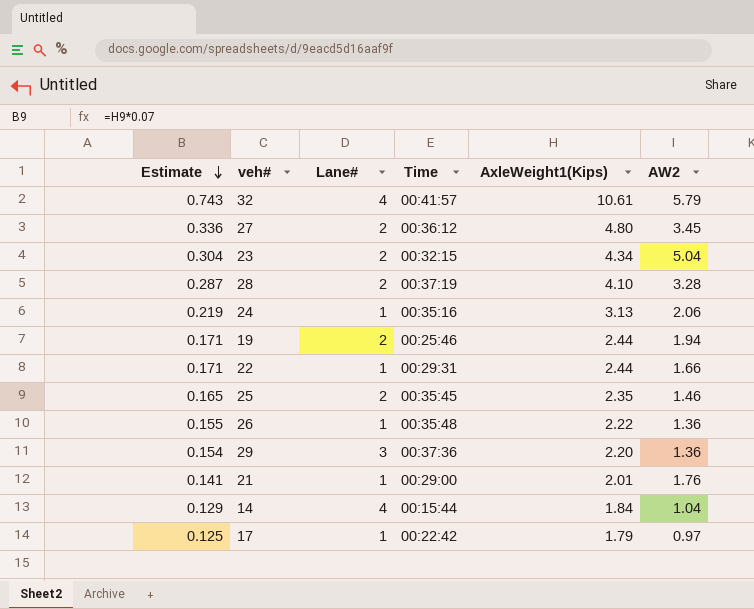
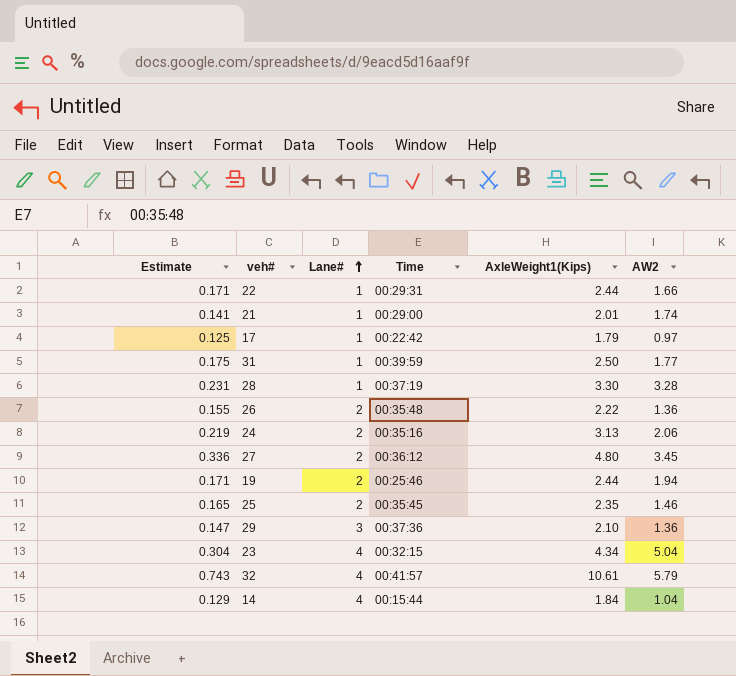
row order: Estimate descending -> Lane# ascending
21 | AW2: 1.76 -> 1.74
row 31: none -> 0.175 | 1 | 00:39:59 | 2.50 | 1.77
28 | Estimate: 0.287 -> 0.231
28 | Lane#: 2 -> 1
28 | AxleWeight1(Kips): 4.10 -> 3.30
26 | Lane#: 1 -> 2
24 | Lane#: 1 -> 2
29 | Estimate: 0.154 -> 0.147
29 | AxleWeight1(Kips): 2.20 -> 2.10
23 | Lane#: 2 -> 4

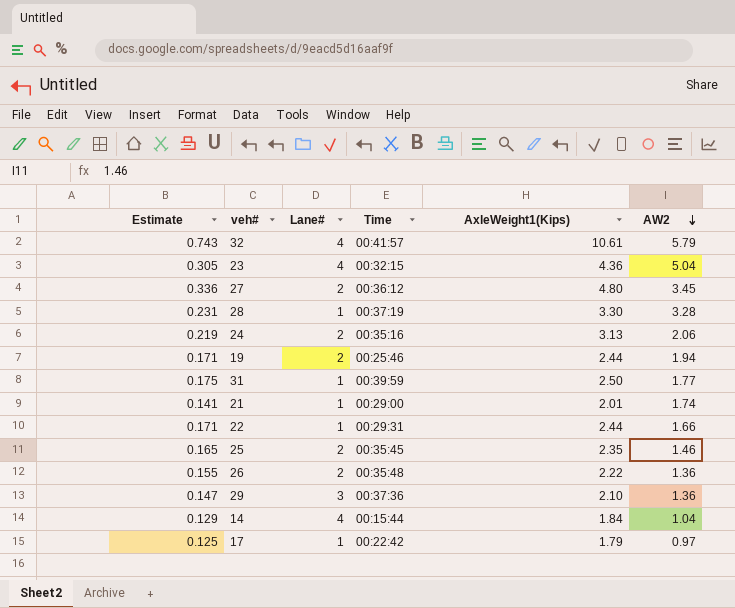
row order: Lane# ascending -> AW2 descending
23 | Estimate: 0.304 -> 0.305
23 | AxleWeight1(Kips): 4.34 -> 4.36

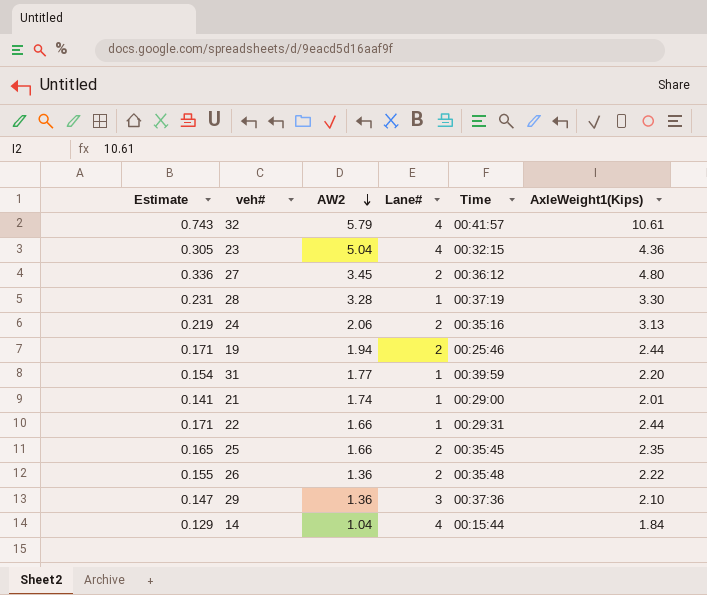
column AW2 | position: 6 -> 3
row 17: 0.125 | 1 | 00:22:42 | 1.79 | 0.97 -> none
31 | Estimate: 0.175 -> 0.154
31 | AxleWeight1(Kips): 2.50 -> 2.20
25 | AW2: 1.46 -> 1.66

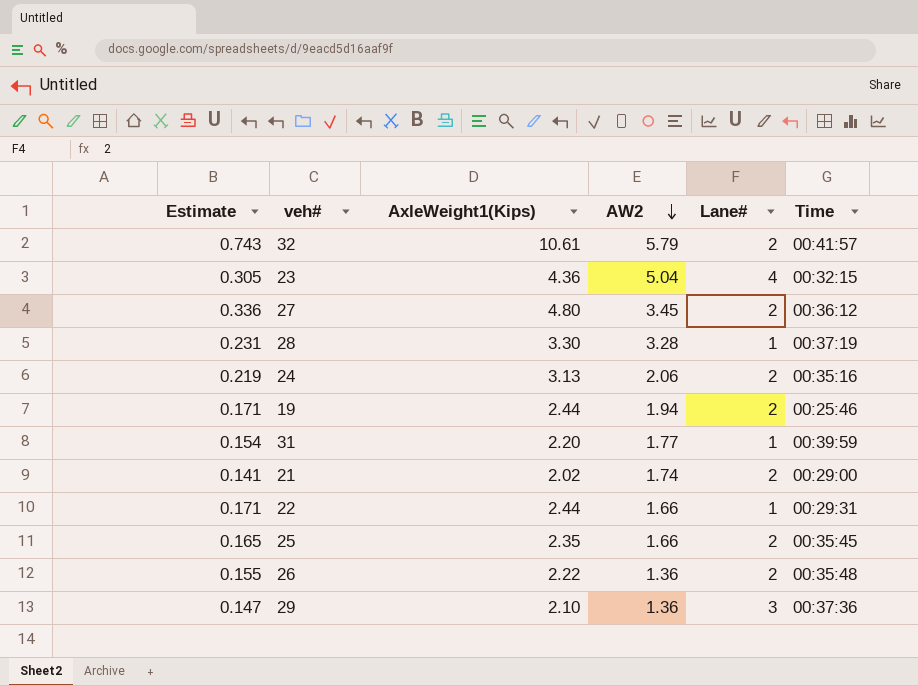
column AxleWeight1(Kips) | position: 6 -> 3
row 14: 0.129 | 1.04 | 4 | 00:15:44 | 1.84 -> none
32 | Lane#: 4 -> 2
21 | AxleWeight1(Kips): 2.01 -> 2.02
21 | Lane#: 1 -> 2

